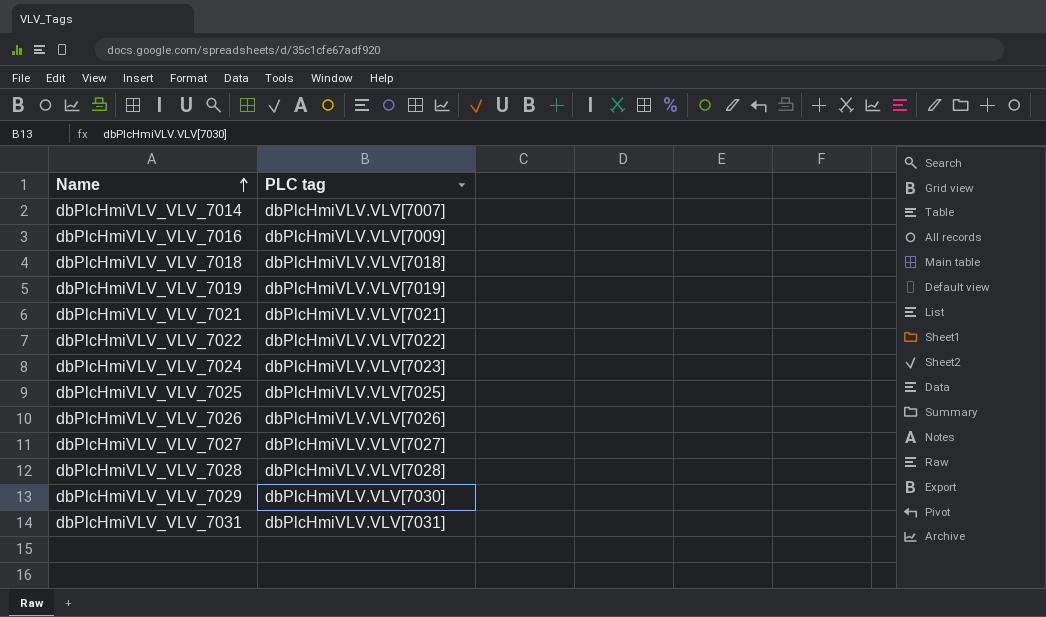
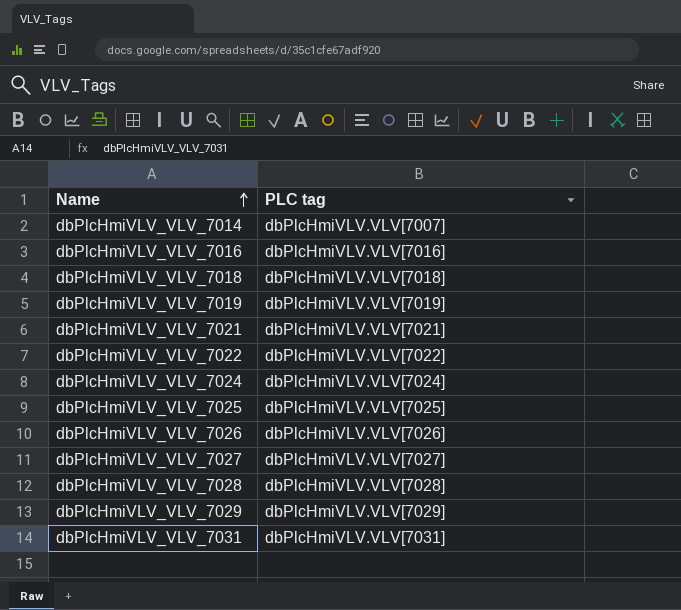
dbPlcHmiVLV_VLV_7016 | PLC tag: dbPlcHmiVLV.VLV[7009] -> dbPlcHmiVLV.VLV[7016]
dbPlcHmiVLV_VLV_7024 | PLC tag: dbPlcHmiVLV.VLV[7023] -> dbPlcHmiVLV.VLV[7024]
dbPlcHmiVLV_VLV_7029 | PLC tag: dbPlcHmiVLV.VLV[7030] -> dbPlcHmiVLV.VLV[7029]

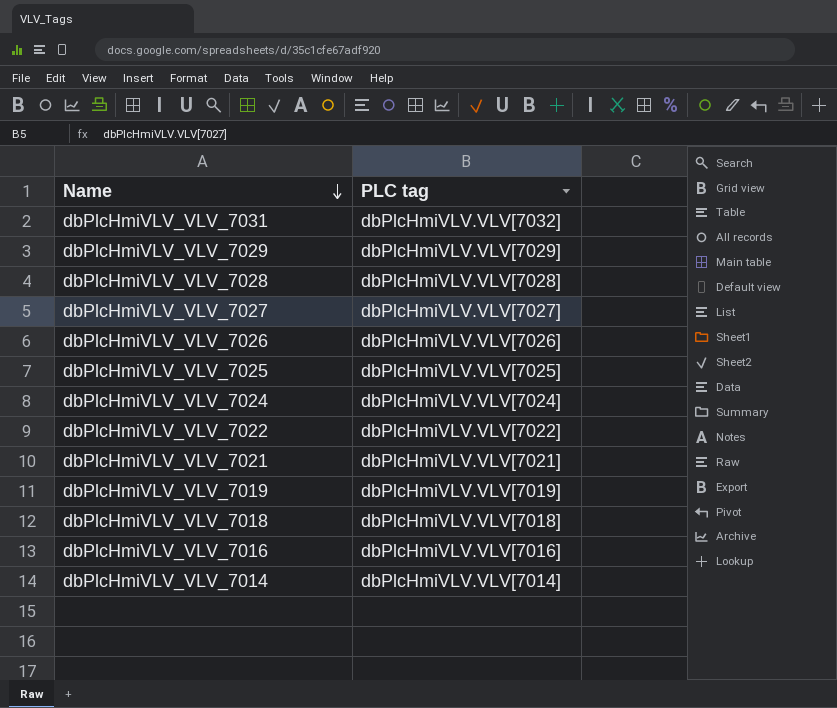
row order: Name ascending -> Name descending
dbPlcHmiVLV_VLV_7031 | PLC tag: dbPlcHmiVLV.VLV[7031] -> dbPlcHmiVLV.VLV[7032]
dbPlcHmiVLV_VLV_7014 | PLC tag: dbPlcHmiVLV.VLV[7007] -> dbPlcHmiVLV.VLV[7014]

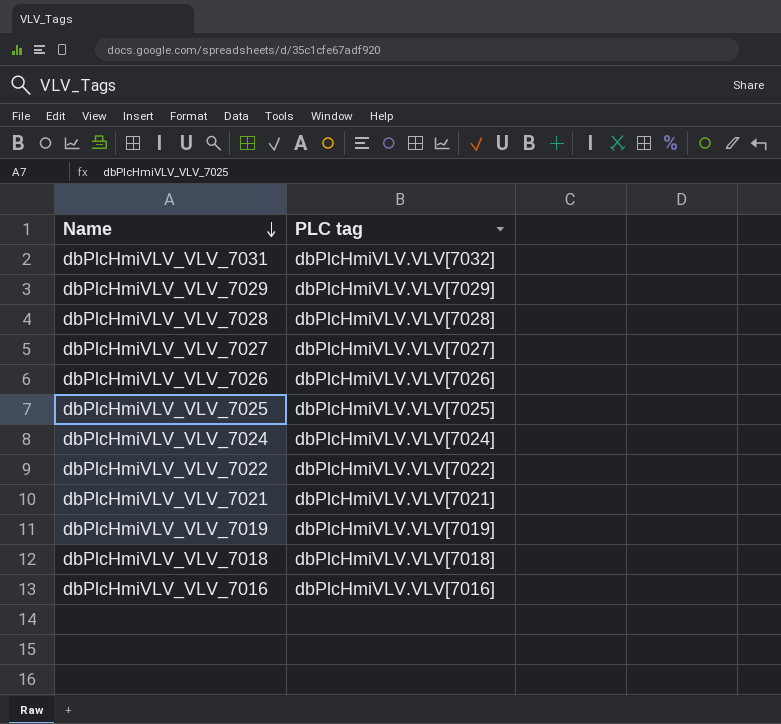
row dbPlcHmiVLV_VLV_7014: dbPlcHmiVLV.VLV[7014] -> none

